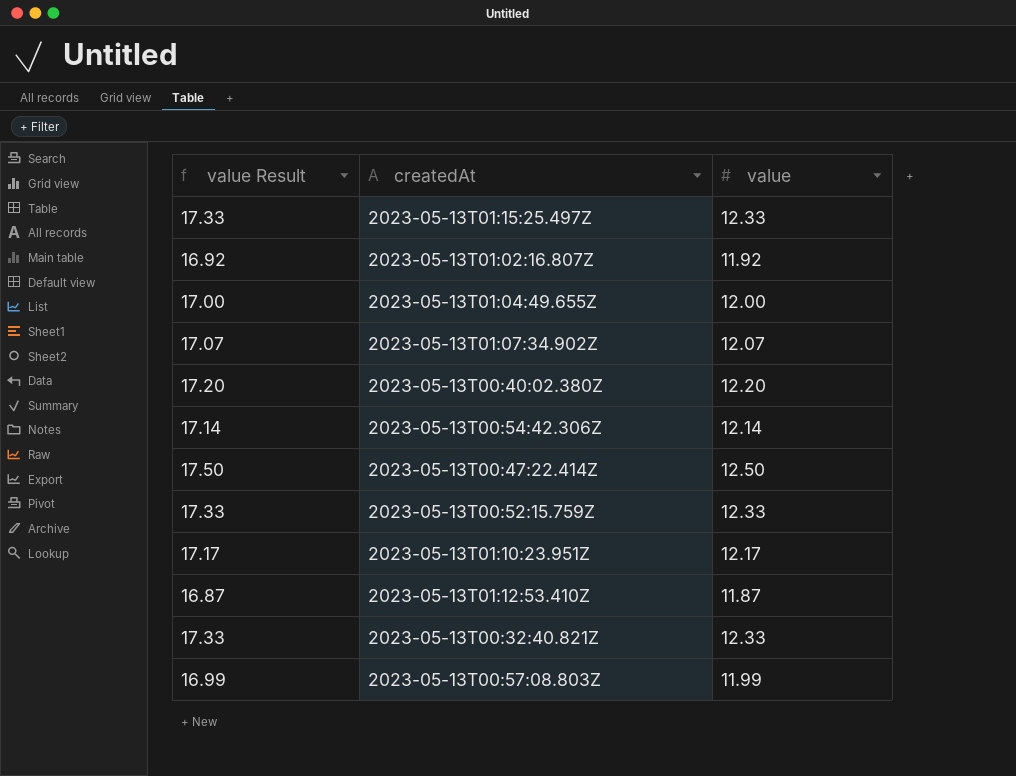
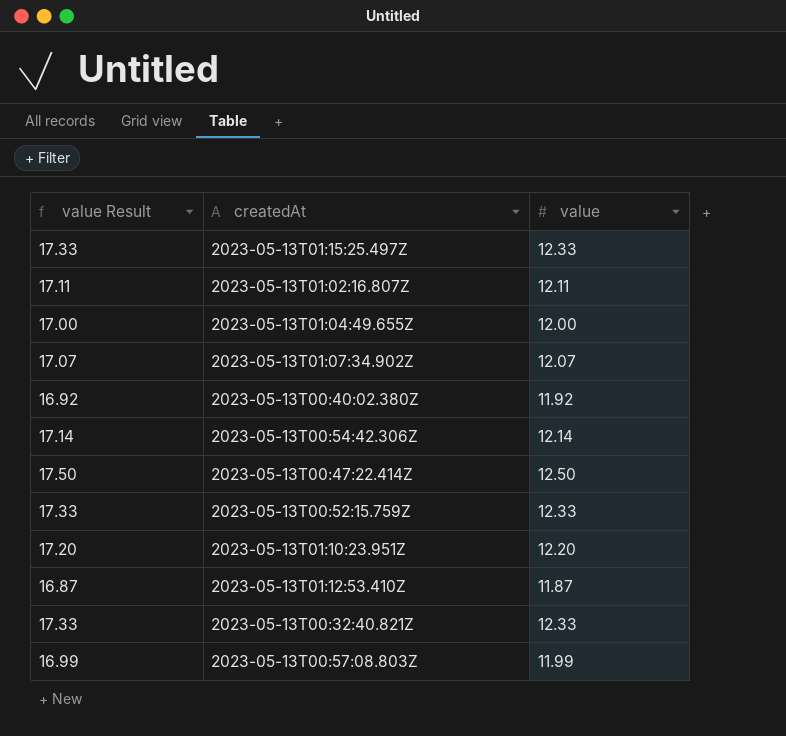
2023-05-13T01:02:16.807Z | value Result: 16.92 -> 17.11
2023-05-13T01:02:16.807Z | value: 11.92 -> 12.11
2023-05-13T00:40:02.380Z | value Result: 17.20 -> 16.92
2023-05-13T00:40:02.380Z | value: 12.20 -> 11.92
2023-05-13T01:10:23.951Z | value Result: 17.17 -> 17.20
2023-05-13T01:10:23.951Z | value: 12.17 -> 12.20

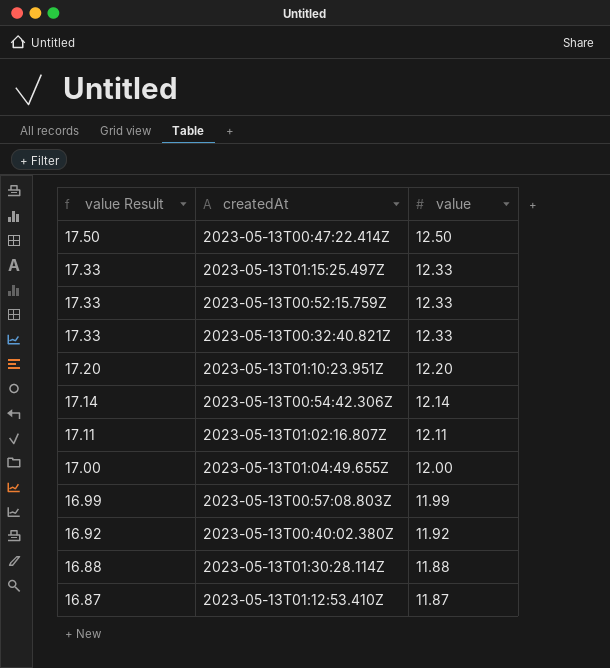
row order: none -> value Result descending
row 2023-05-13T01:07:34.902Z: 17.07 | 12.07 -> none
row 2023-05-13T01:30:28.114Z: none -> 16.88 | 11.88

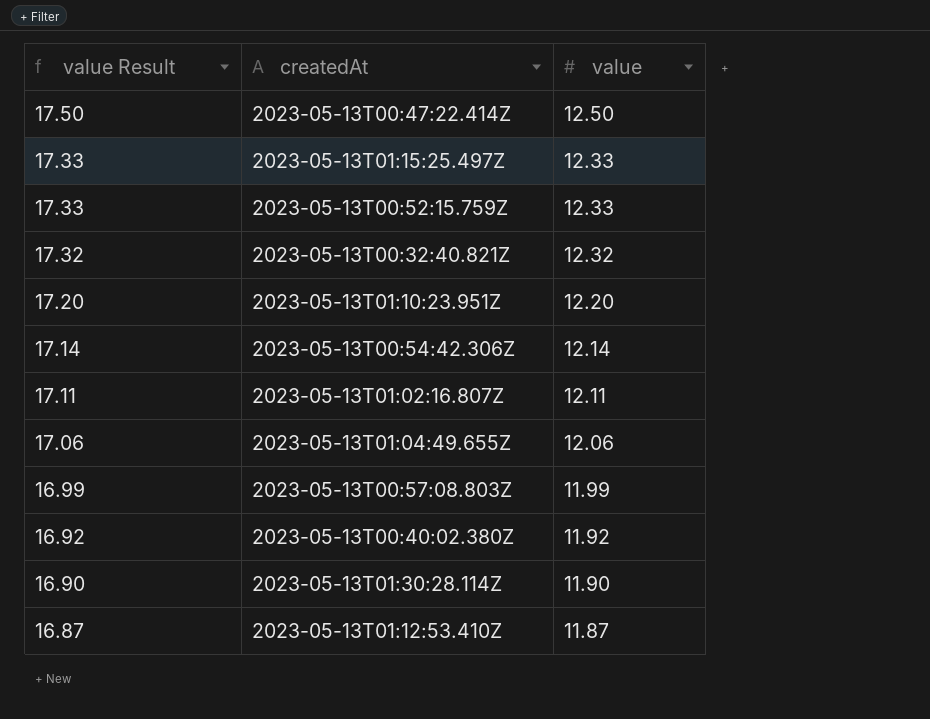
2023-05-13T00:32:40.821Z | value Result: 17.33 -> 17.32
2023-05-13T00:32:40.821Z | value: 12.33 -> 12.32
2023-05-13T01:04:49.655Z | value Result: 17.00 -> 17.06
2023-05-13T01:04:49.655Z | value: 12.00 -> 12.06
2023-05-13T01:30:28.114Z | value Result: 16.88 -> 16.90
2023-05-13T01:30:28.114Z | value: 11.88 -> 11.90

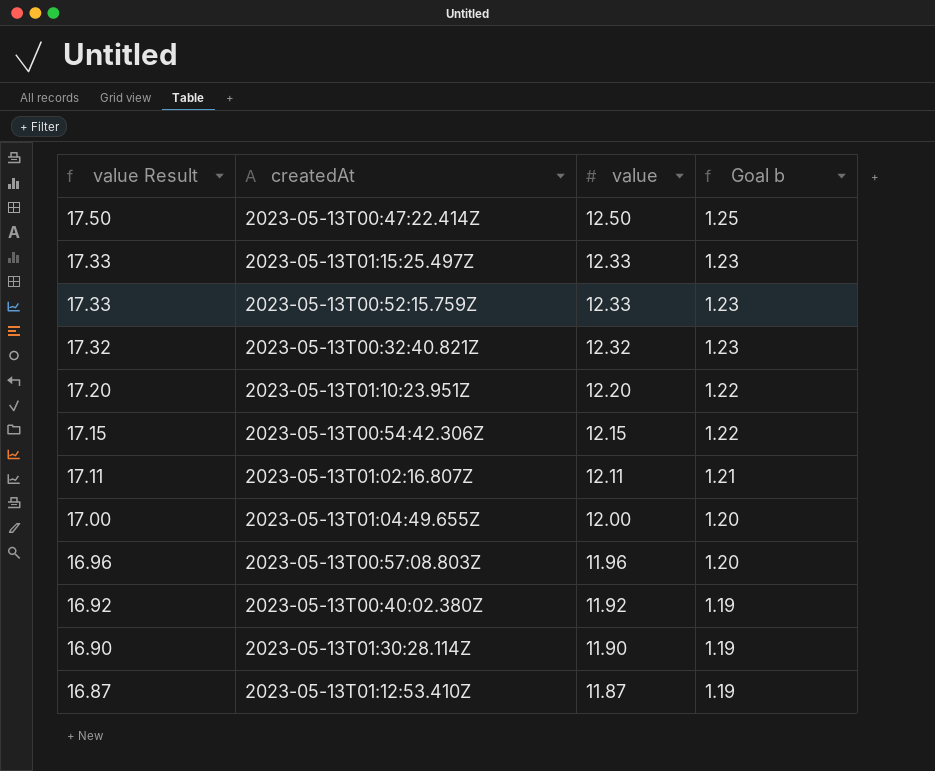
column Goal b | formula: none -> [value] * 0.1
2023-05-13T00:54:42.306Z | value Result: 17.14 -> 17.15
2023-05-13T00:54:42.306Z | value: 12.14 -> 12.15
2023-05-13T01:04:49.655Z | value Result: 17.06 -> 17.00
2023-05-13T01:04:49.655Z | value: 12.06 -> 12.00
2023-05-13T00:57:08.803Z | value Result: 16.99 -> 16.96
2023-05-13T00:57:08.803Z | value: 11.99 -> 11.96

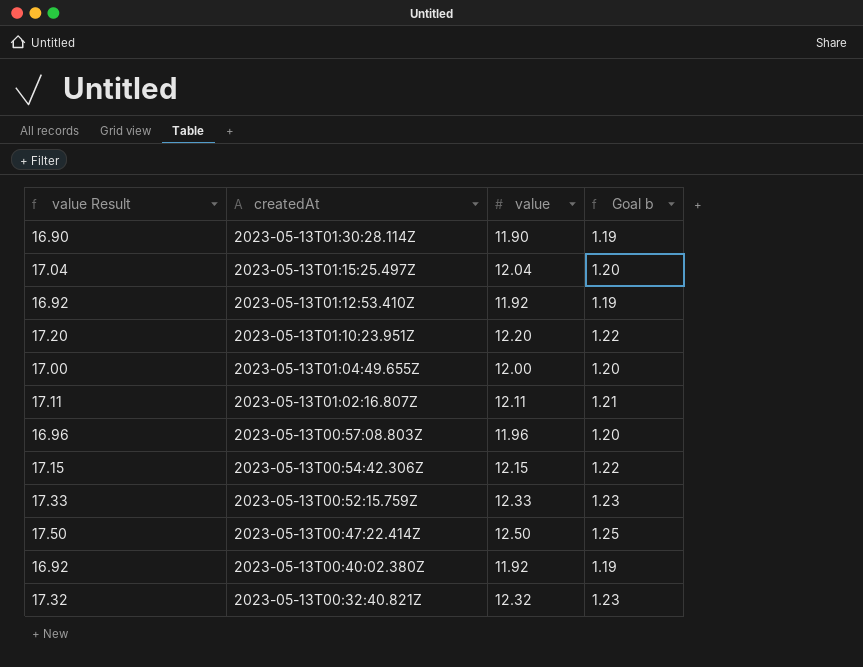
row order: value Result descending -> createdAt descending
2023-05-13T01:15:25.497Z | value Result: 17.33 -> 17.04
2023-05-13T01:15:25.497Z | value: 12.33 -> 12.04
2023-05-13T01:15:25.497Z | Goal b: 1.23 -> 1.20
2023-05-13T01:12:53.410Z | value Result: 16.87 -> 16.92
2023-05-13T01:12:53.410Z | value: 11.87 -> 11.92

